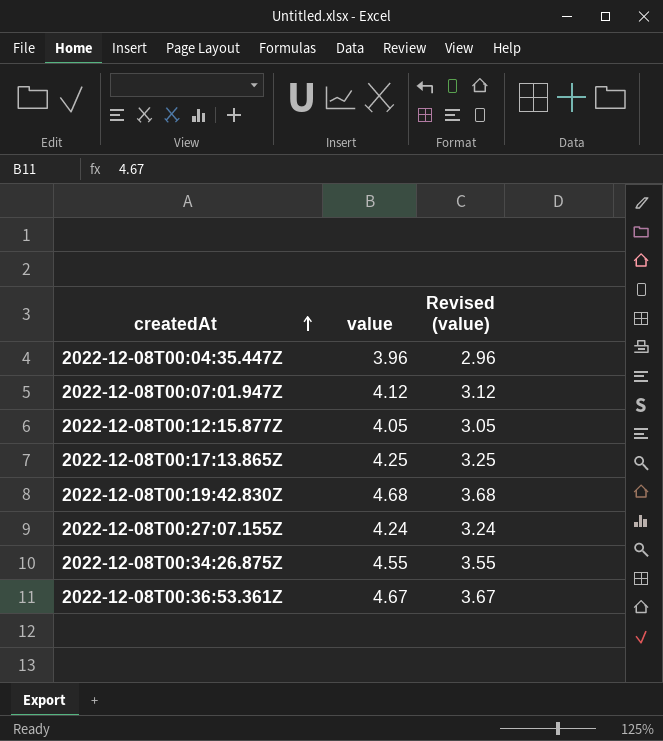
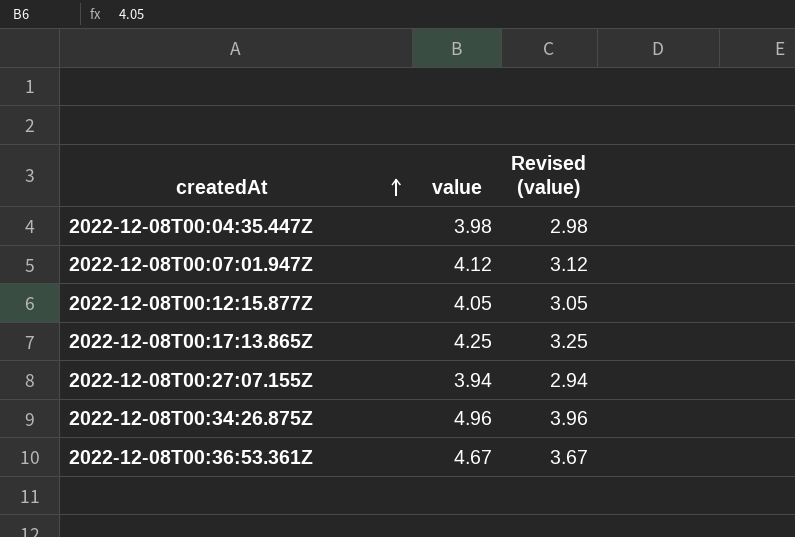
row 2022-12-08T00:19:42.830Z: 4.68 | 3.68 -> none
2022-12-08T00:04:35.447Z | value: 3.96 -> 3.98
2022-12-08T00:04:35.447Z | Revised (value): 2.96 -> 2.98
2022-12-08T00:27:07.155Z | value: 4.24 -> 3.94
2022-12-08T00:27:07.155Z | Revised (value): 3.24 -> 2.94
2022-12-08T00:34:26.875Z | value: 4.55 -> 4.96
2022-12-08T00:34:26.875Z | Revised (value): 3.55 -> 3.96

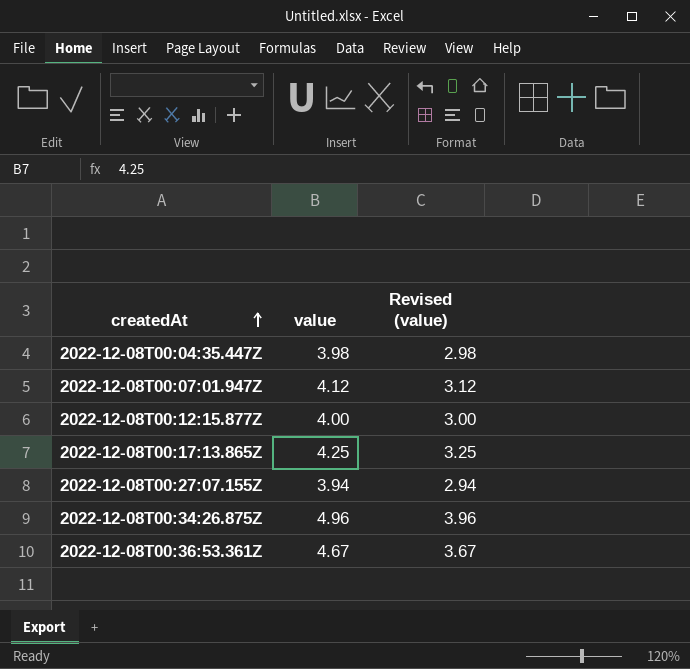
2022-12-08T00:12:15.877Z | value: 4.05 -> 4.00
2022-12-08T00:12:15.877Z | Revised (value): 3.05 -> 3.00

